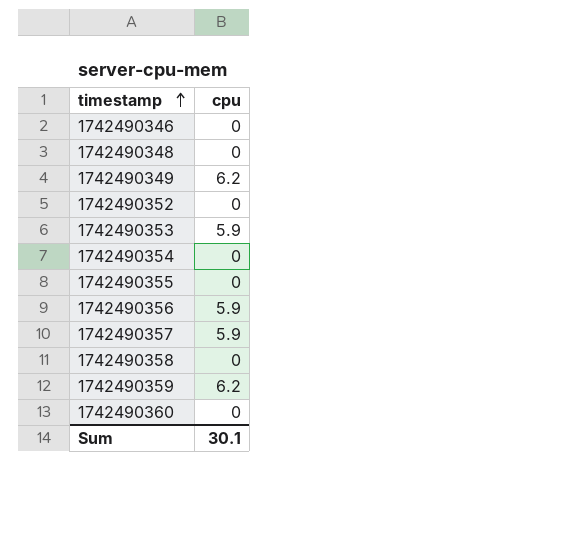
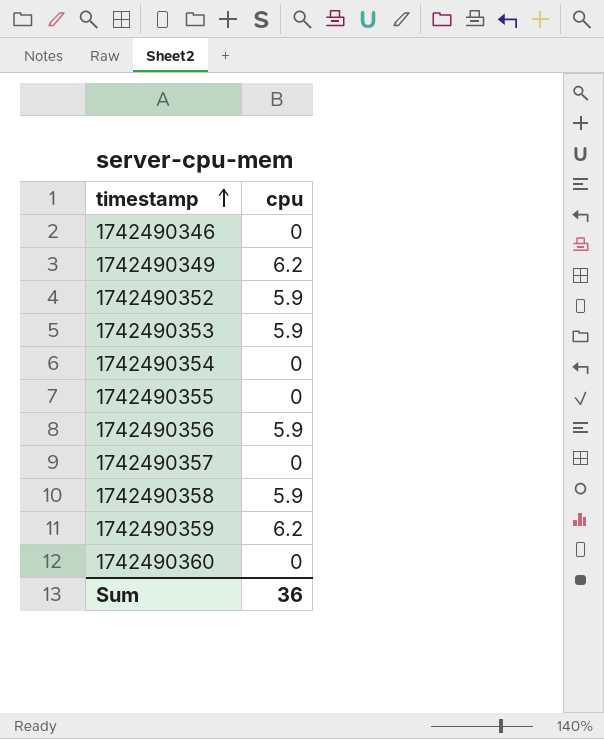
row 1742490348: 0 -> none
1742490352 | cpu: 0 -> 5.9
1742490357 | cpu: 5.9 -> 0
1742490358 | cpu: 0 -> 5.9
Sum | cpu: 30.1 -> 36

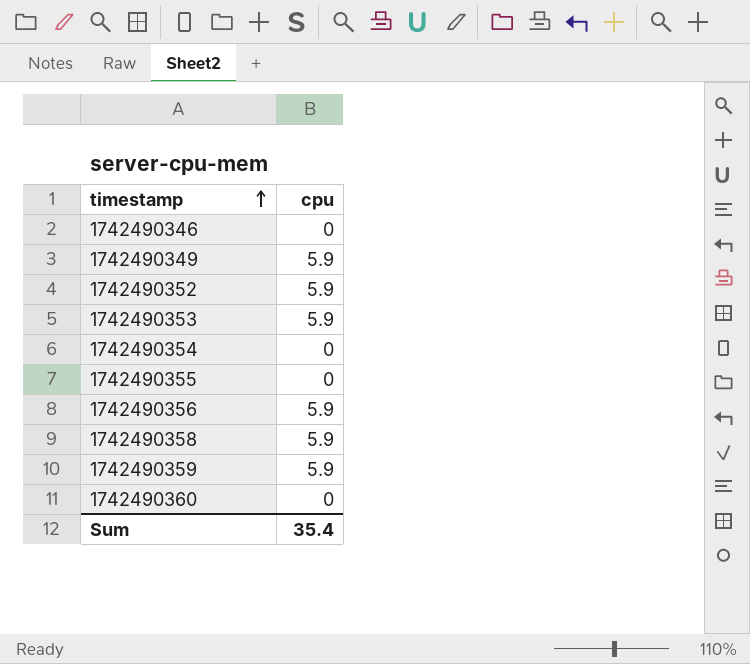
row 1742490357: 0 -> none
1742490349 | cpu: 6.2 -> 5.9
1742490359 | cpu: 6.2 -> 5.9
Sum | cpu: 36 -> 35.4

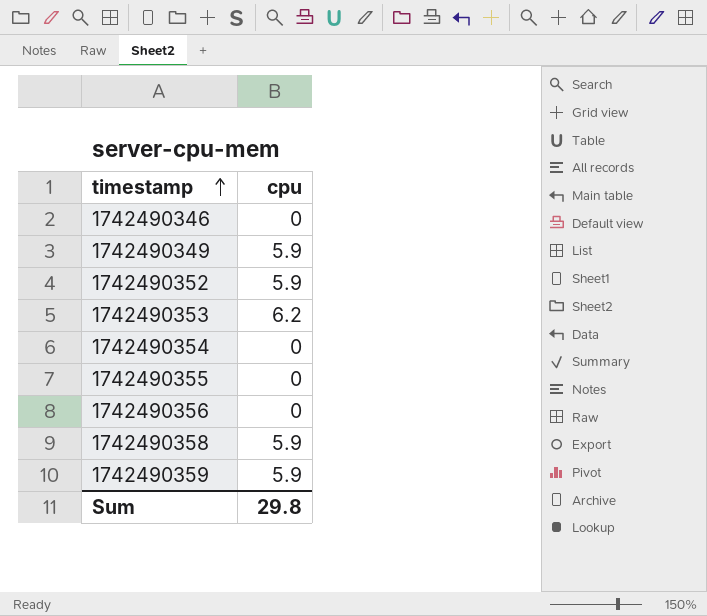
row 1742490360: 0 -> none
1742490353 | cpu: 5.9 -> 6.2
1742490356 | cpu: 5.9 -> 0
Sum | cpu: 35.4 -> 29.8

